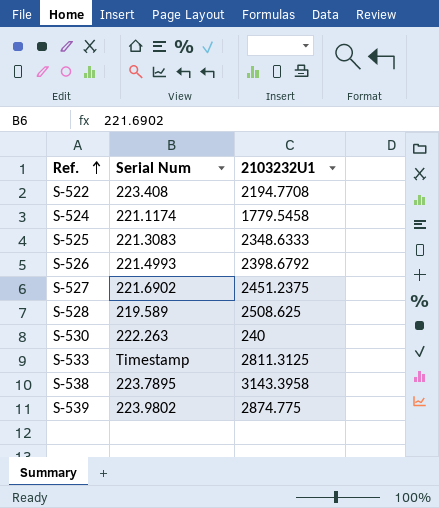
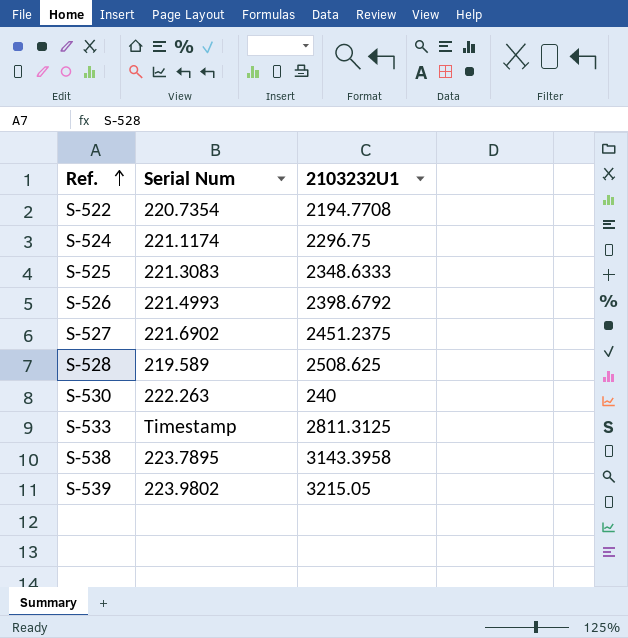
S-522 | Serial Num: 223.408 -> 220.7354
S-524 | 2103232U1: 1779.5458 -> 2296.75
S-539 | 2103232U1: 2874.775 -> 3215.05

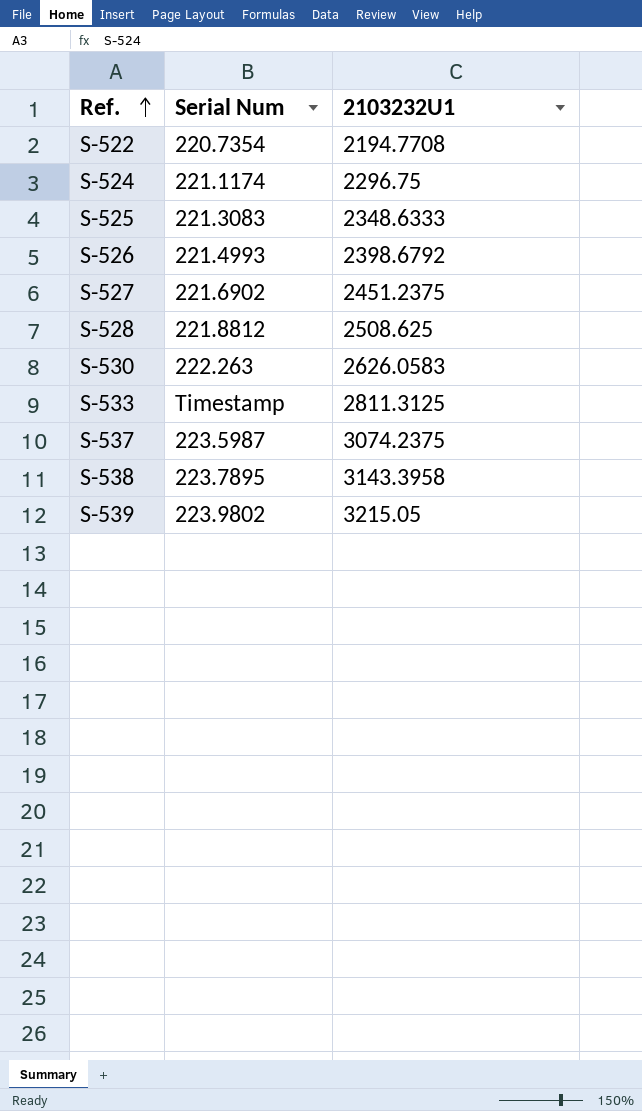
S-528 | Serial Num: 219.589 -> 221.8812
S-530 | 2103232U1: 240 -> 2626.0583
row S-537: none -> 223.5987 | 3074.2375

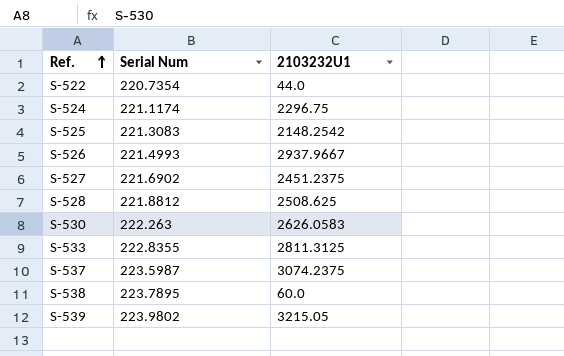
S-522 | 2103232U1: 2194.7708 -> 44.0
S-525 | 2103232U1: 2348.6333 -> 2148.2542
S-526 | 2103232U1: 2398.6792 -> 2937.9667
S-533 | Serial Num: Timestamp -> 222.8355
S-538 | 2103232U1: 3143.3958 -> 60.0

